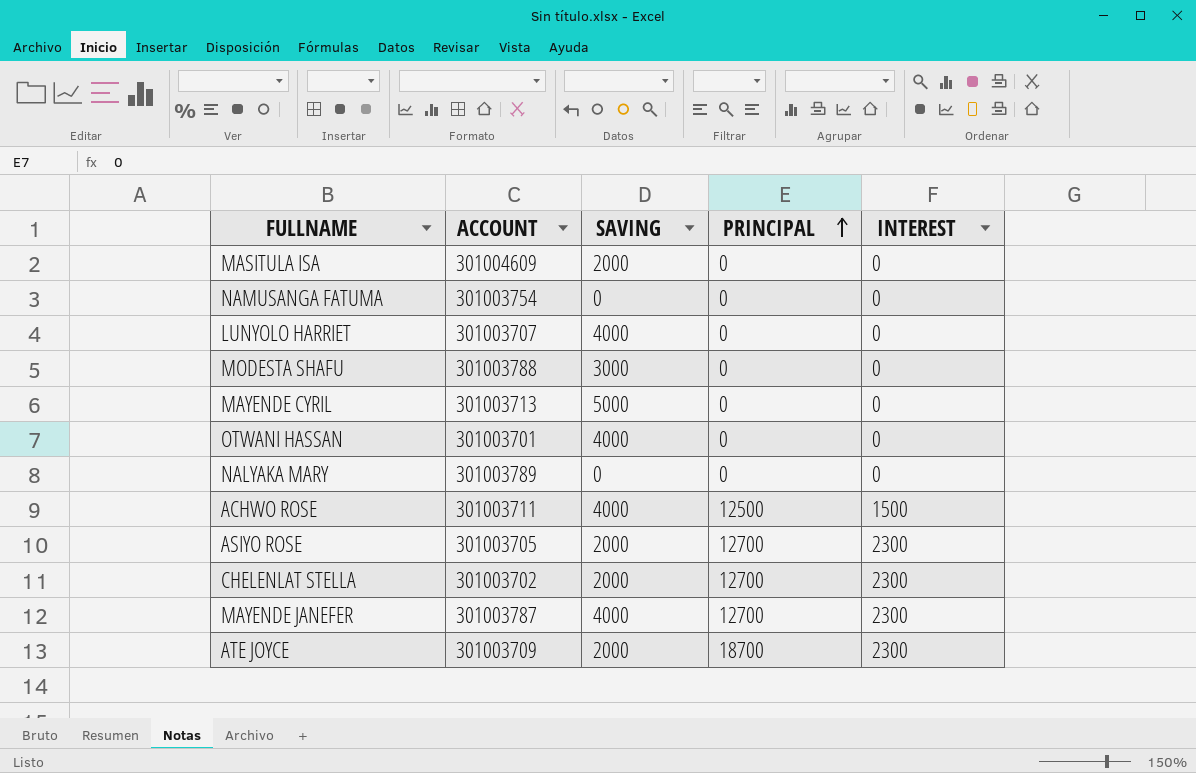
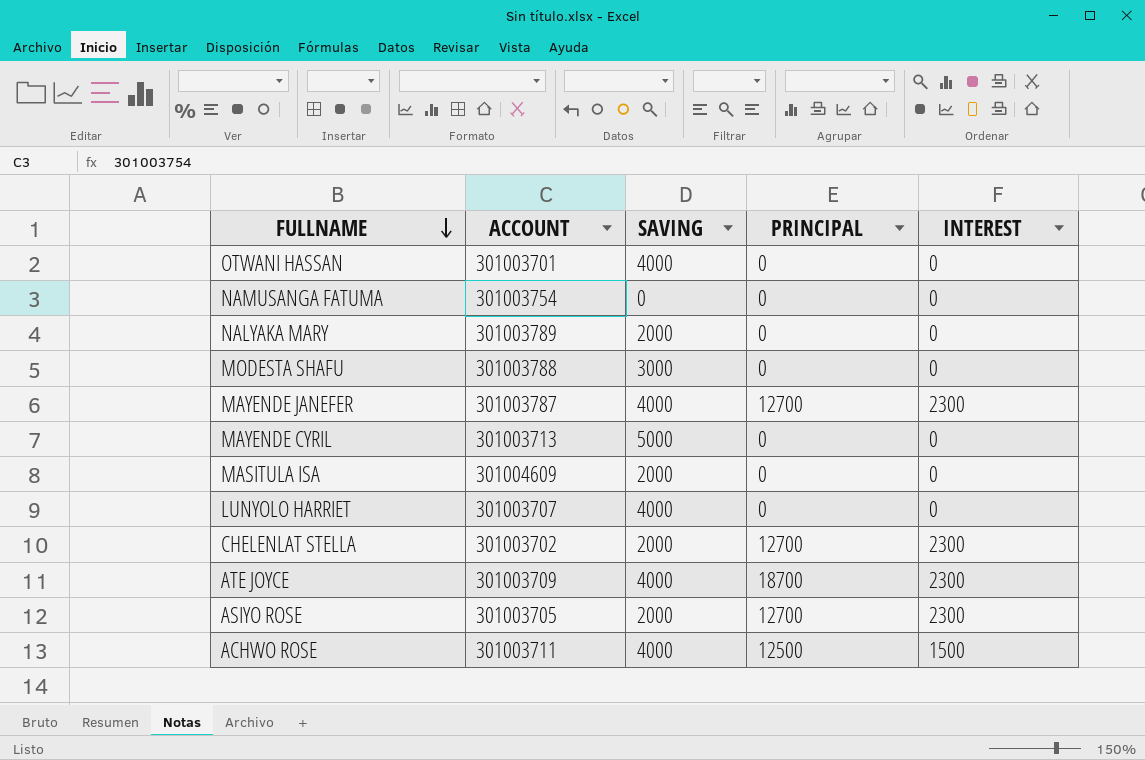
row order: PRINCIPAL ascending -> FULLNAME descending
NALYAKA MARY | SAVING: 0 -> 2000
ATE JOYCE | SAVING: 2000 -> 4000

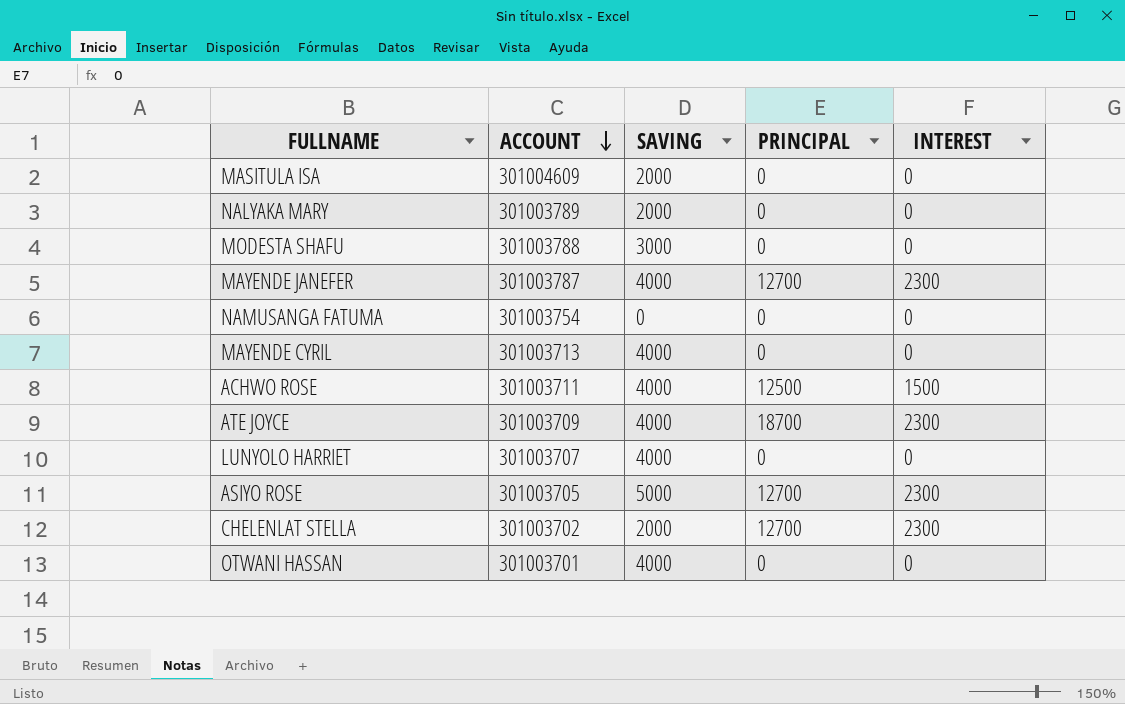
row order: FULLNAME descending -> ACCOUNT descending
MAYENDE CYRIL | SAVING: 5000 -> 4000
ASIYO ROSE | SAVING: 2000 -> 5000

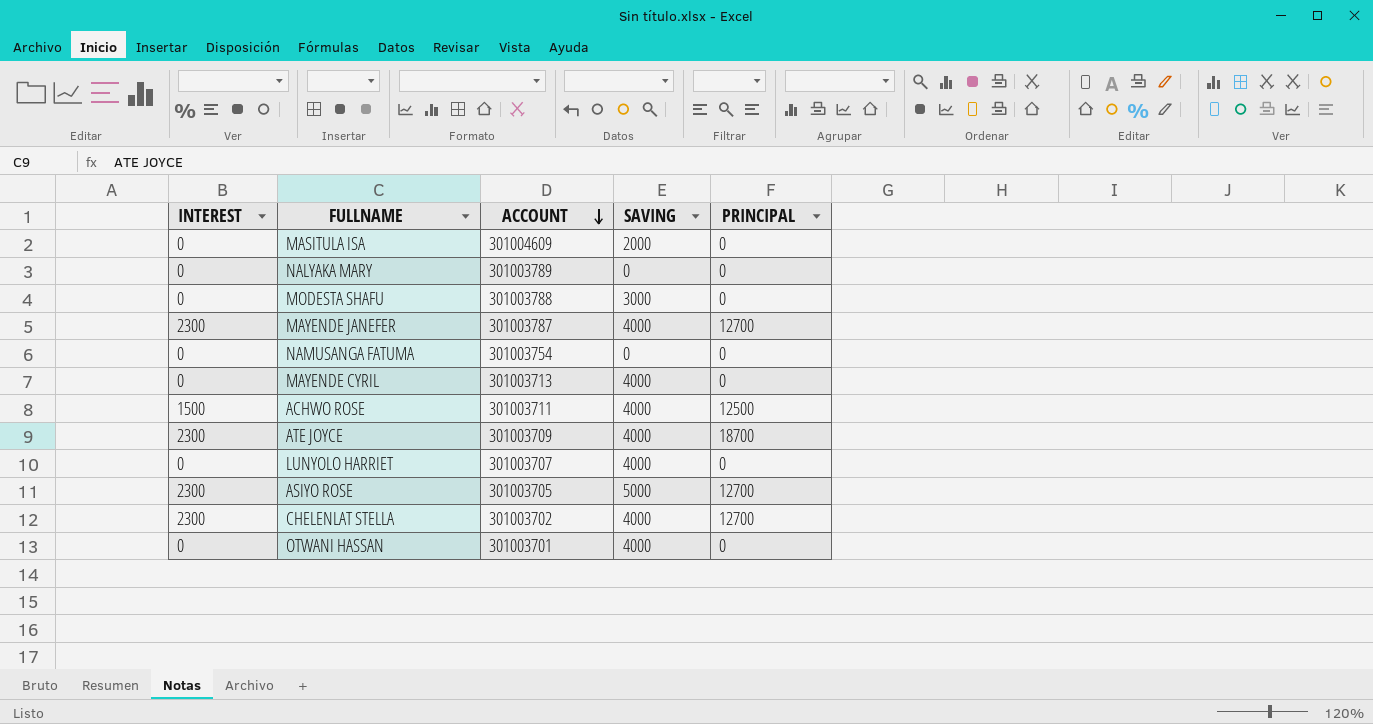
column INTEREST | position: 5 -> 1
NALYAKA MARY | SAVING: 2000 -> 0
CHELENLAT STELLA | SAVING: 2000 -> 4000

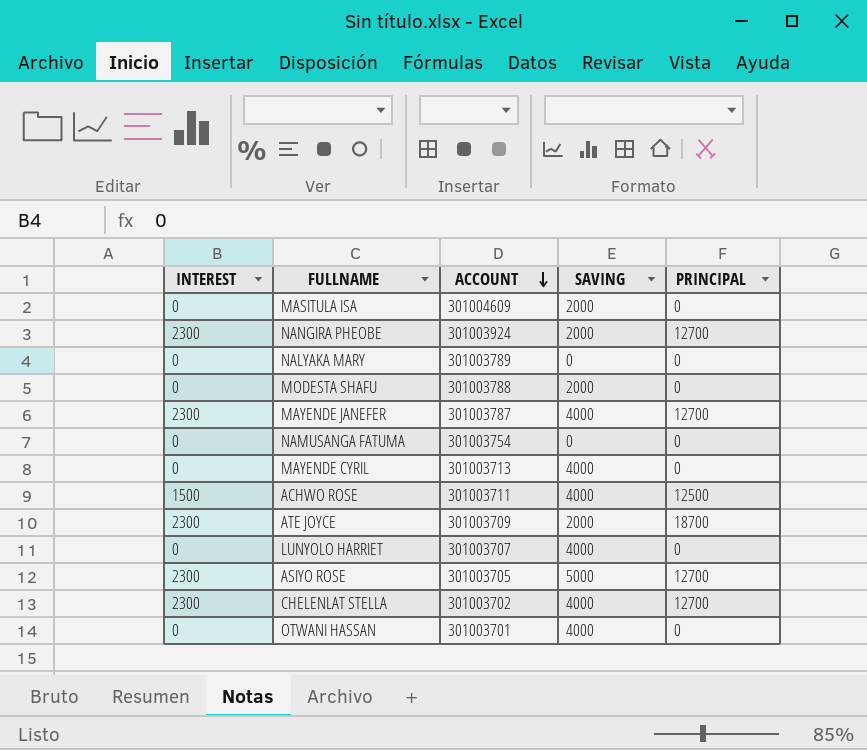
row NANGIRA PHEOBE: none -> 2300 | 301003924 | 2000 | 12700
MODESTA SHAFU | SAVING: 3000 -> 2000
ATE JOYCE | SAVING: 4000 -> 2000

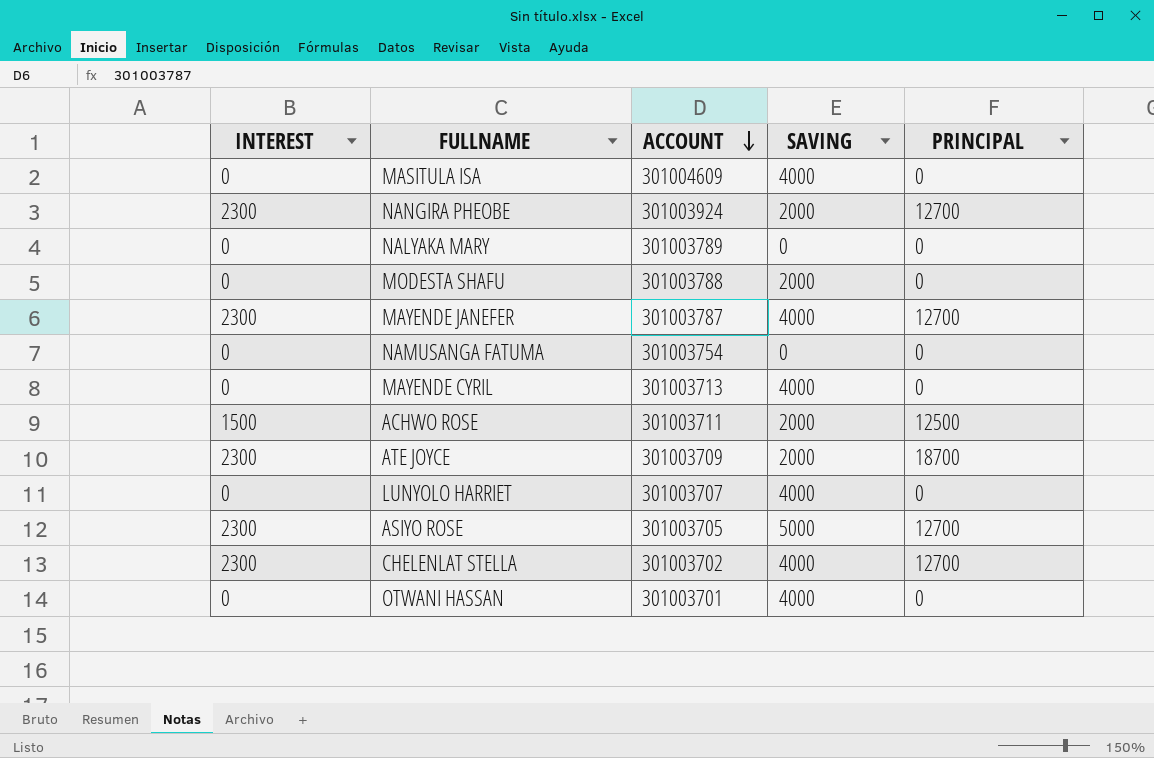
MASITULA ISA | SAVING: 2000 -> 4000
ACHWO ROSE | SAVING: 4000 -> 2000

